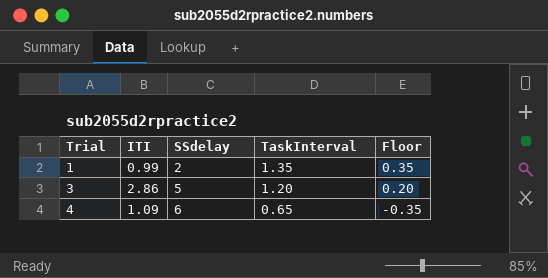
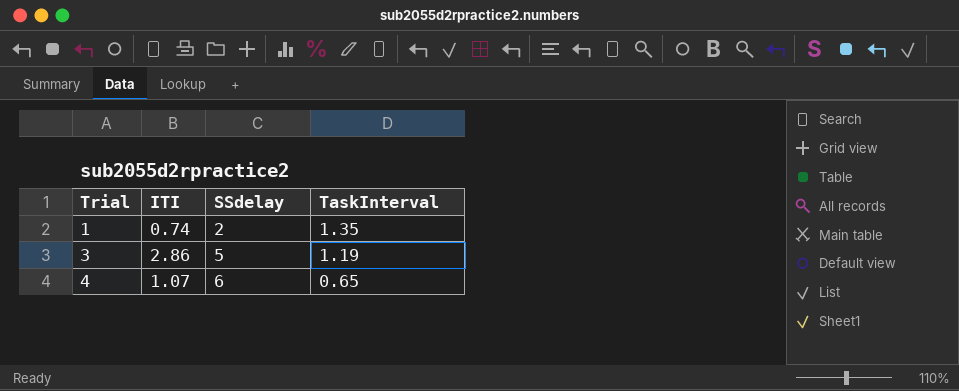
column Floor | formula: [TaskInterval] - 1 -> none
1 | ITI: 0.99 -> 0.74
3 | TaskInterval: 1.20 -> 1.19
4 | ITI: 1.09 -> 1.07

